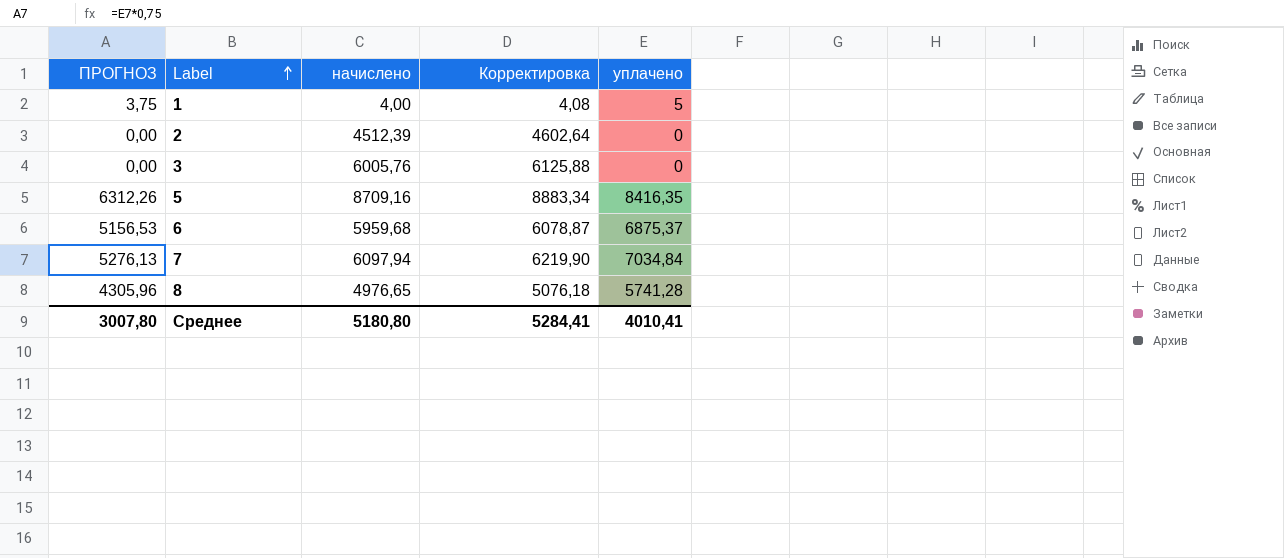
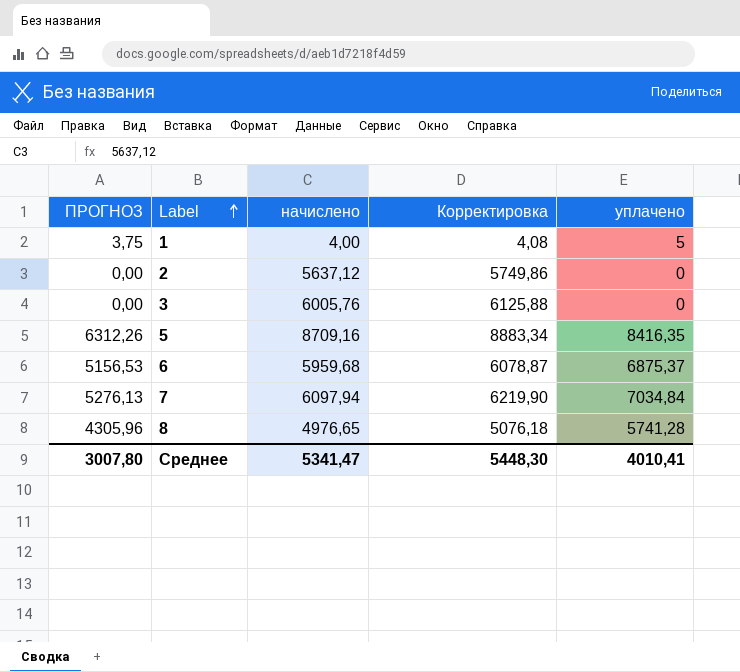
2 | начислено: 4512,39 -> 5637,12
2 | Корректировка: 4602,64 -> 5749,86
Среднее | начислено: 5180,80 -> 5341,47
Среднее | Корректировка: 5284,41 -> 5448,30

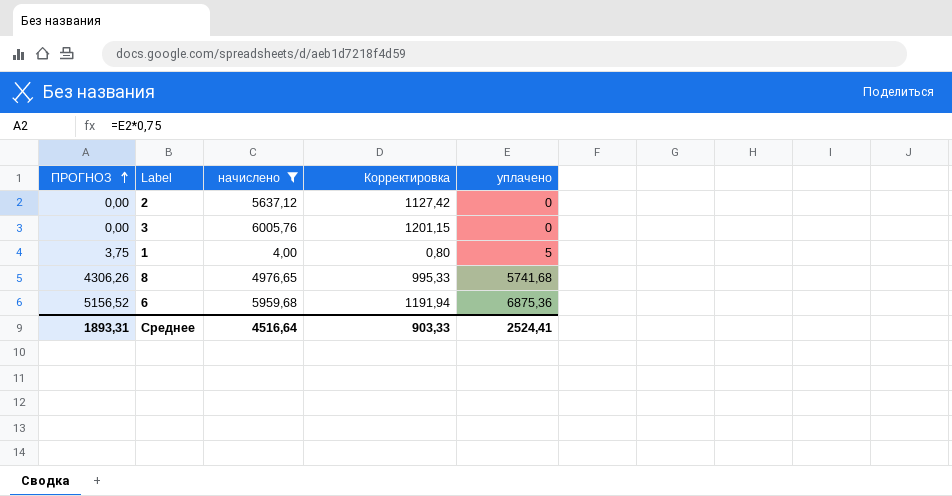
filter: none -> начислено <= 6005,76
row order: Label ascending -> ПРОГНОЗ ascending
column Корректировка | formula: [начислено] * 1,02 -> [начислено] * 0,2
8 | ПРОГНОЗ: 4305,96 -> 4306,26
8 | уплачено: 5741,28 -> 5741,68
6 | ПРОГНОЗ: 5156,53 -> 5156,52
6 | уплачено: 6875,37 -> 6875,36
Среднее | ПРОГНОЗ: 3007,80 -> 1893,31
Среднее | начислено: 5341,47 -> 4516,64
Среднее | Корректировка: 5448,30 -> 903,33
Среднее | уплачено: 4010,41 -> 2524,41

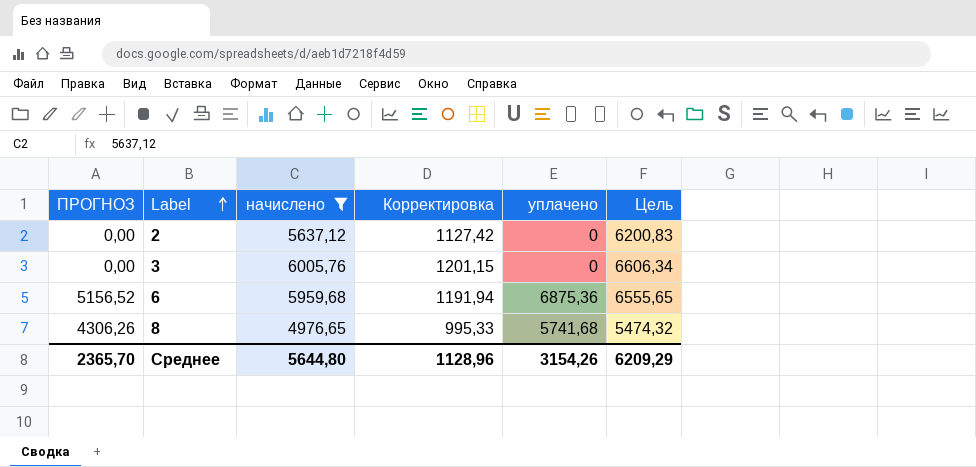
row order: ПРОГНОЗ ascending -> Label ascending
column Цель | formula: none -> [начислено] * 1,1
row 1: 3,75 | 4,00 | 0,80 | 5 -> none
Среднее | ПРОГНОЗ: 1893,31 -> 2365,70
Среднее | начислено: 4516,64 -> 5644,80
Среднее | Корректировка: 903,33 -> 1128,96
Среднее | уплачено: 2524,41 -> 3154,26

